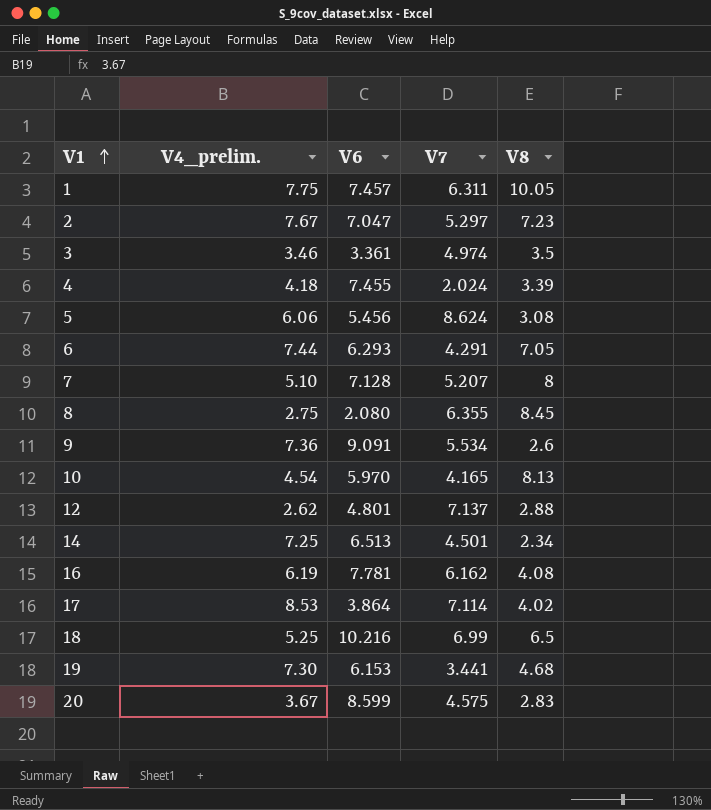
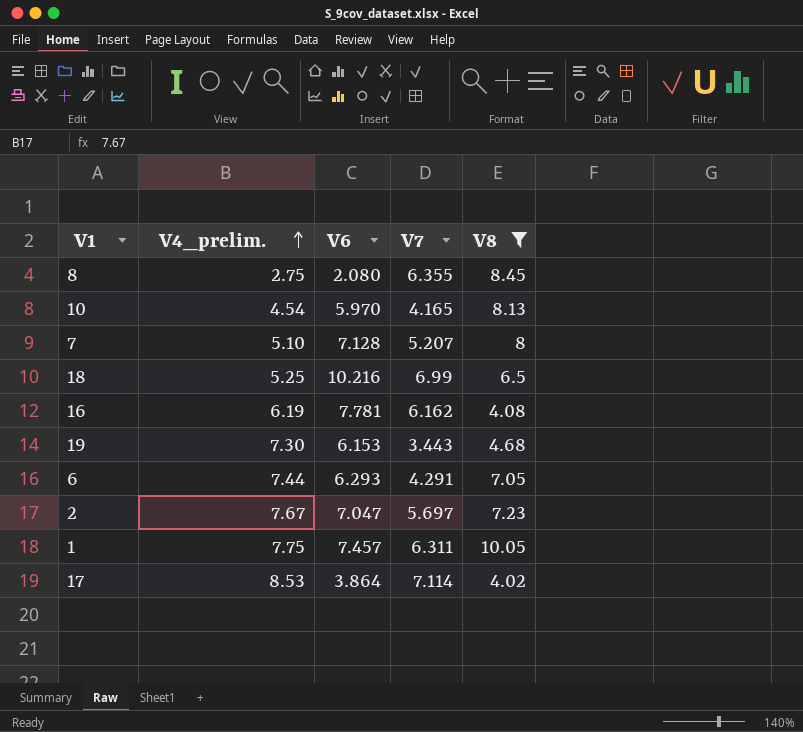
filter: none -> V8 >= 4.02
row order: V1 ascending -> V4_prelim. ascending
19 | V7: 3.441 -> 3.443
2 | V7: 5.297 -> 5.697

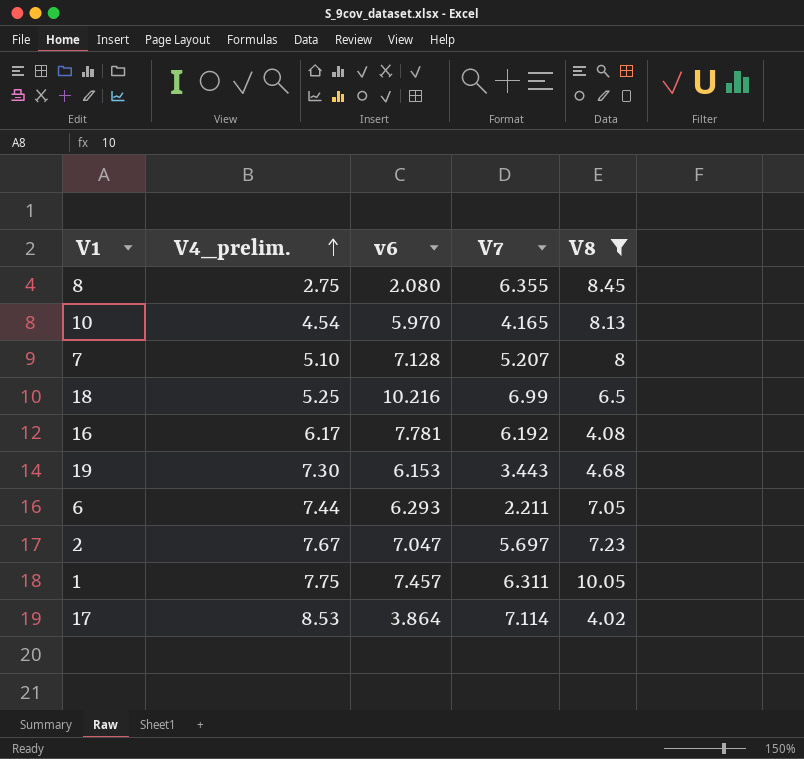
column name: V6 -> v6
16 | V4_prelim.: 6.19 -> 6.17
16 | V7: 6.162 -> 6.192
6 | V7: 4.291 -> 2.211

